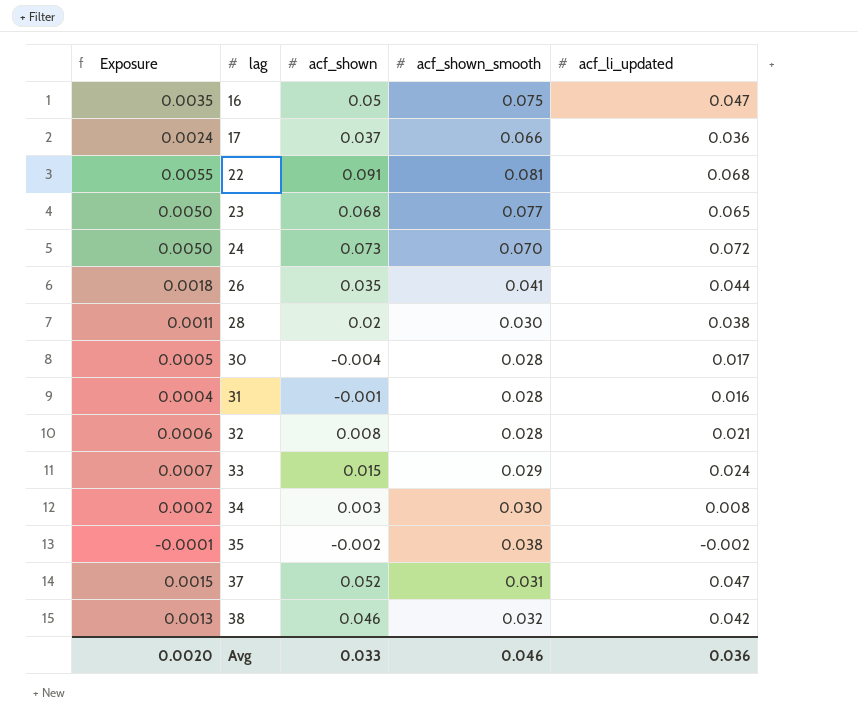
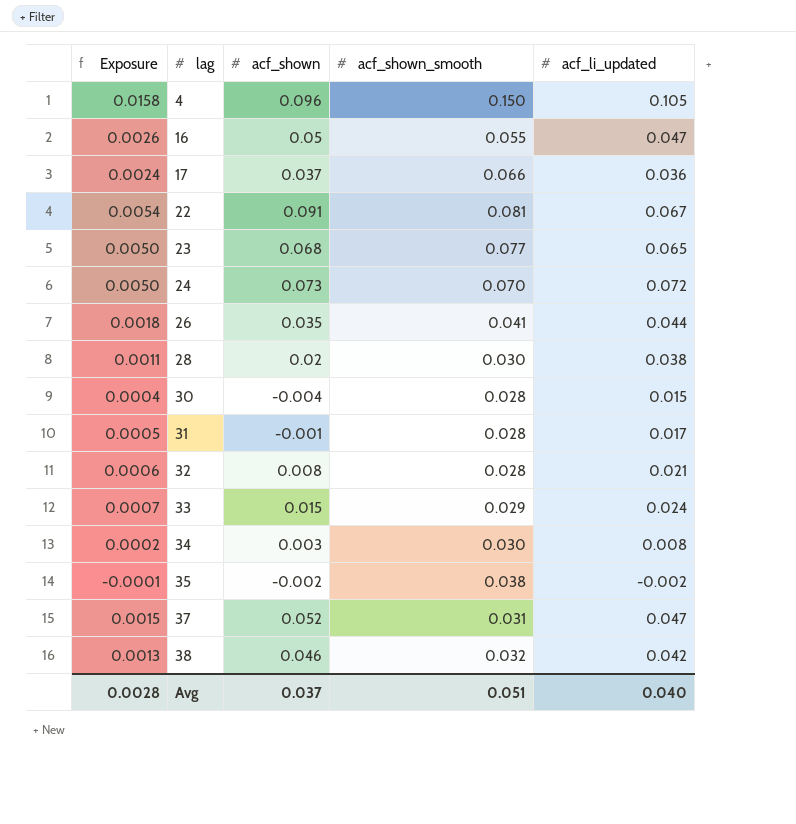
row 4: none -> 0.0158 | 0.096 | 0.150 | 0.105
16 | Exposure: 0.0035 -> 0.0026
16 | acf_shown_smooth: 0.075 -> 0.055
22 | Exposure: 0.0055 -> 0.0054
22 | acf_li_updated: 0.068 -> 0.067
30 | Exposure: 0.0005 -> 0.0004
30 | acf_li_updated: 0.017 -> 0.015
31 | Exposure: 0.0004 -> 0.0005
31 | acf_li_updated: 0.016 -> 0.017
Avg | Exposure: 0.0020 -> 0.0028
Avg | acf_shown: 0.033 -> 0.037
Avg | acf_shown_smooth: 0.046 -> 0.051
Avg | acf_li_updated: 0.036 -> 0.040

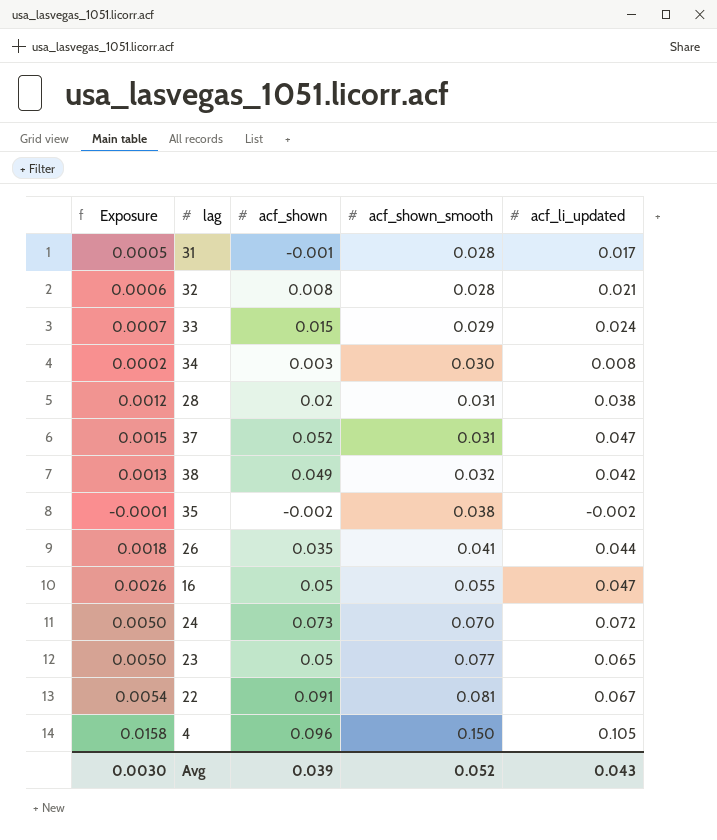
row order: lag ascending -> acf_shown_smooth ascending
row 17: 0.0024 | 0.037 | 0.066 | 0.036 -> none
row 30: 0.0004 | -0.004 | 0.028 | 0.015 -> none
28 | Exposure: 0.0011 -> 0.0012
28 | acf_shown_smooth: 0.030 -> 0.031
38 | acf_shown: 0.046 -> 0.049
23 | acf_shown: 0.068 -> 0.05
Avg | Exposure: 0.0028 -> 0.0030
Avg | acf_shown: 0.037 -> 0.039
Avg | acf_shown_smooth: 0.051 -> 0.052
Avg | acf_li_updated: 0.040 -> 0.043

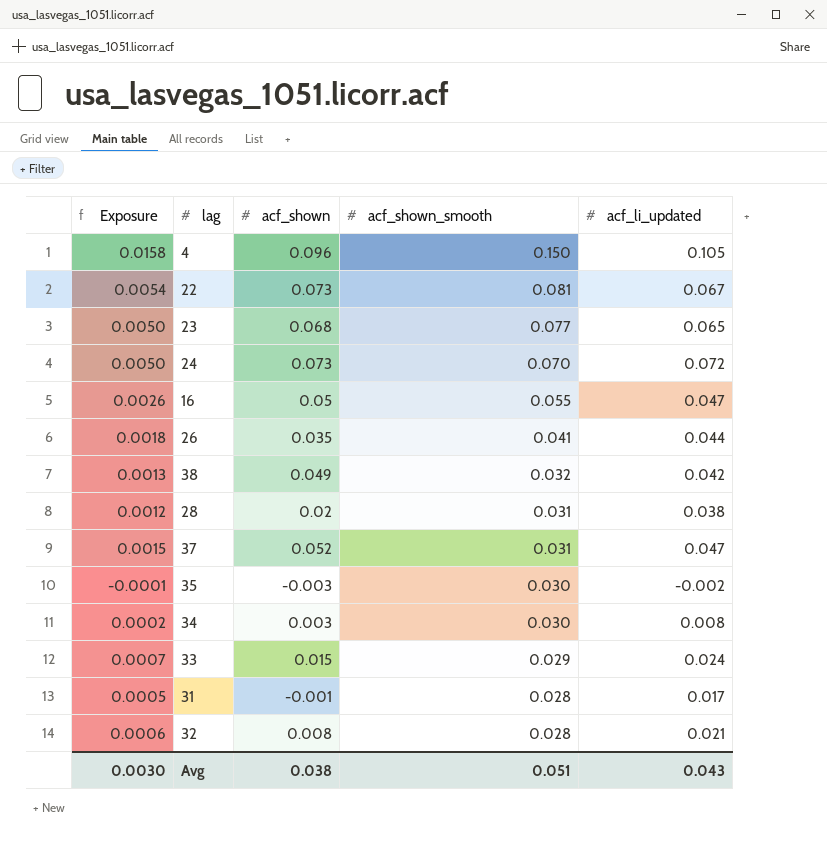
row order: acf_shown_smooth ascending -> acf_shown_smooth descending
22 | acf_shown: 0.091 -> 0.073
23 | acf_shown: 0.05 -> 0.068
35 | acf_shown: -0.002 -> -0.003
35 | acf_shown_smooth: 0.038 -> 0.030
Avg | acf_shown: 0.039 -> 0.038
Avg | acf_shown_smooth: 0.052 -> 0.051

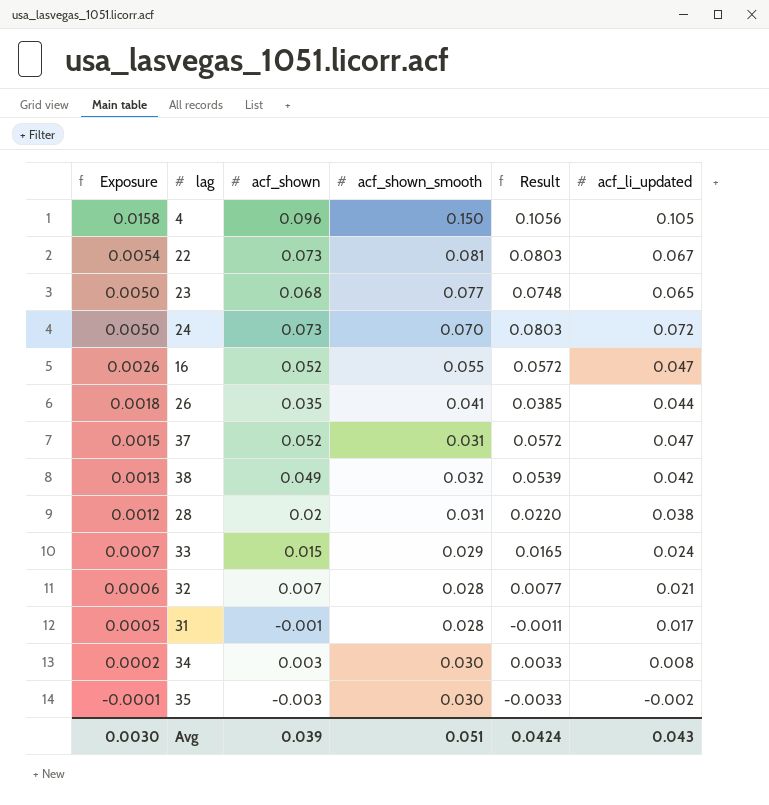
row order: acf_shown_smooth descending -> Exposure descending
column Result | formula: none -> [acf_shown] * 1.1
16 | acf_shown: 0.05 -> 0.052
32 | acf_shown: 0.008 -> 0.007
Avg | acf_shown: 0.038 -> 0.039

